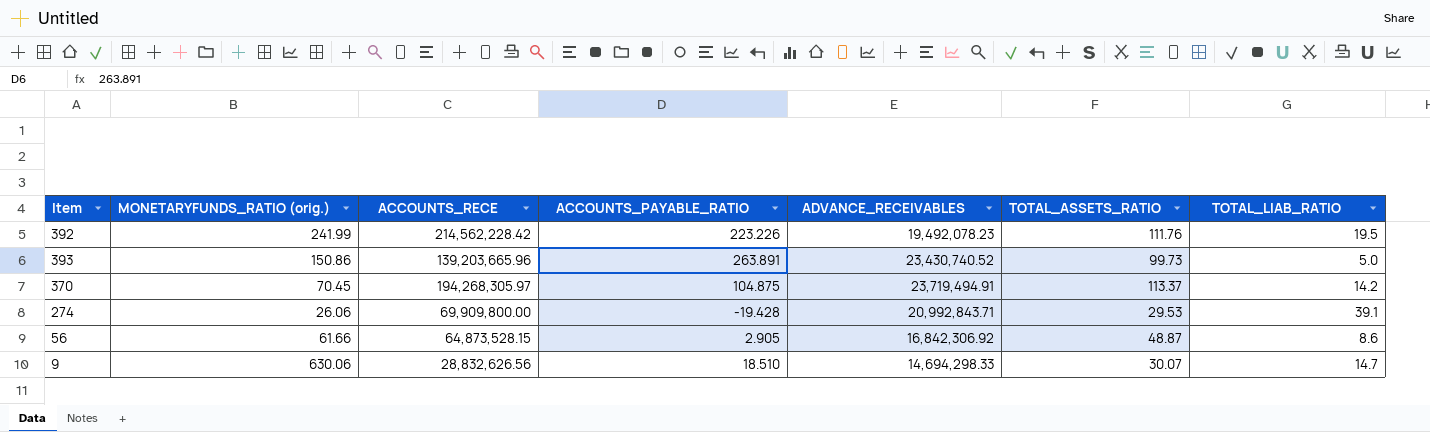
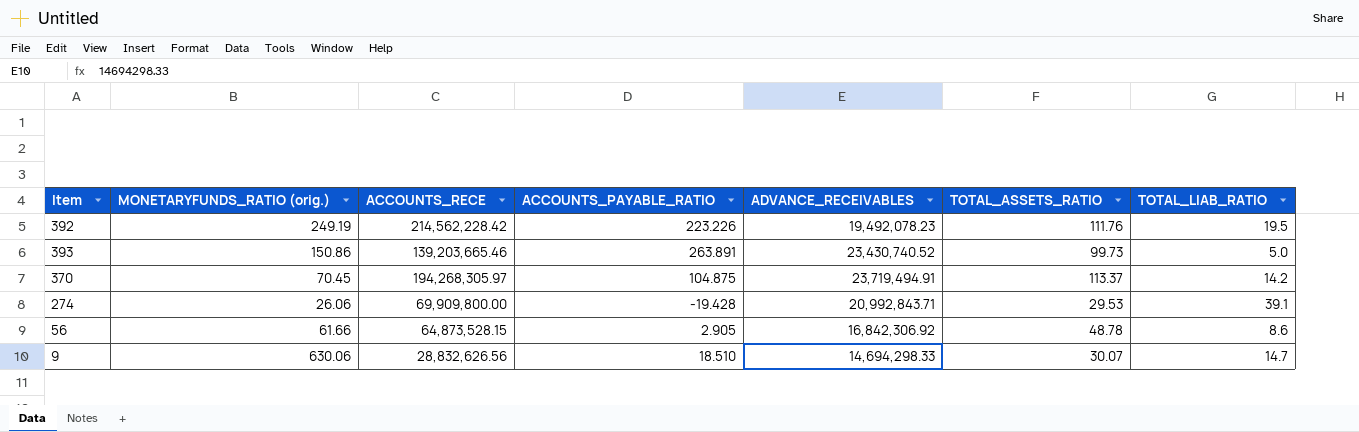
392 | MONETARYFUNDS_RATIO (orig.): 241.99 -> 249.19
393 | ACCOUNTS_RECE: 139,203,665.96 -> 139,203,665.46
56 | TOTAL_ASSETS_RATIO: 48.87 -> 48.78

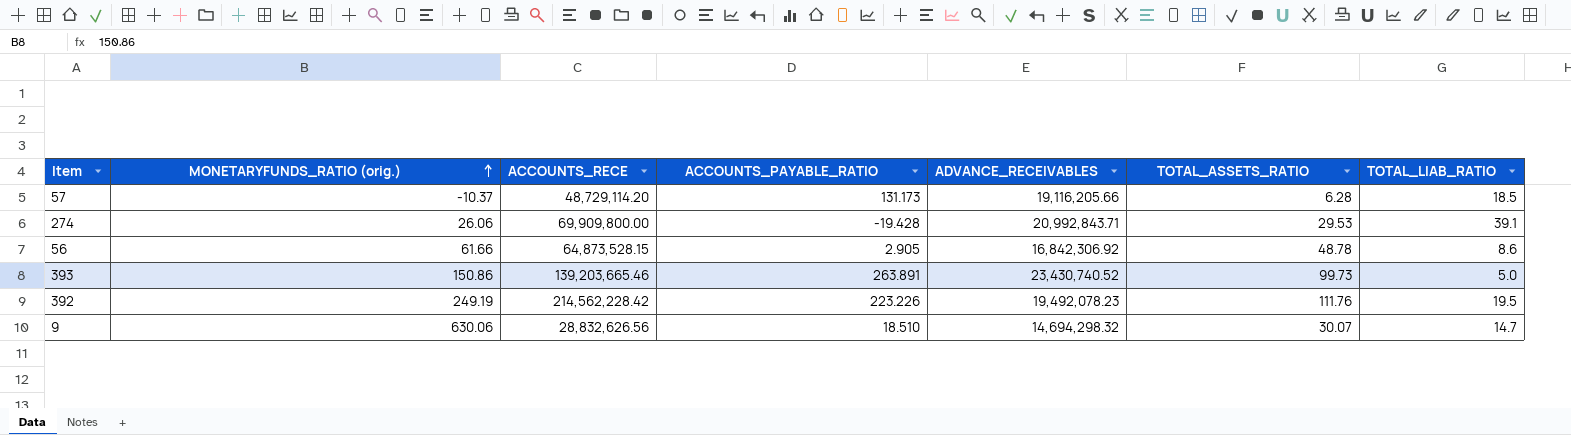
row order: none -> MONETARYFUNDS_RATIO (orig.) ascending
row 370: 70.45 | 194,268,305.97 | 104.875 | 23,719,494.91 | 113.37 | 14.2 -> none
row 57: none -> -10.37 | 48,729,114.20 | 131.173 | 19,116,205.66 | 6.28 | 18.5
9 | ADVANCE_RECEIVABLES: 14,694,298.33 -> 14,694,298.32

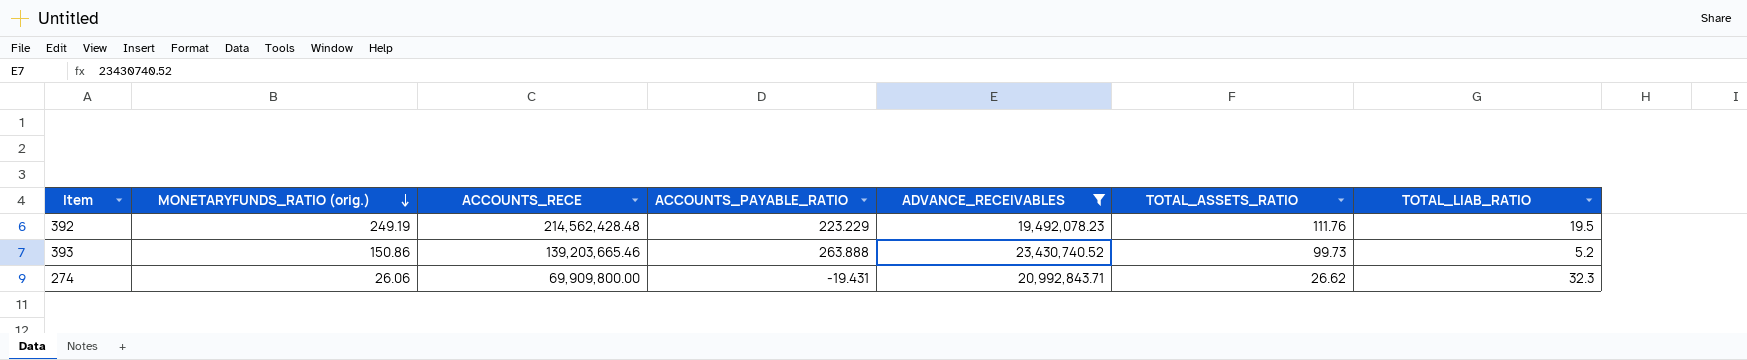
filter: none -> ADVANCE_RECEIVABLES >= 19,492,078.23
row order: MONETARYFUNDS_RATIO (orig.) ascending -> MONETARYFUNDS_RATIO (orig.) descending
392 | ACCOUNTS_RECE: 214,562,228.42 -> 214,562,428.48
392 | ACCOUNTS_PAYABLE_RATIO: 223.226 -> 223.229
393 | ACCOUNTS_PAYABLE_RATIO: 263.891 -> 263.888
393 | TOTAL_LIAB_RATIO: 5.0 -> 5.2
274 | ACCOUNTS_PAYABLE_RATIO: -19.428 -> -19.431
274 | TOTAL_ASSETS_RATIO: 29.53 -> 26.62
274 | TOTAL_LIAB_RATIO: 39.1 -> 32.3

